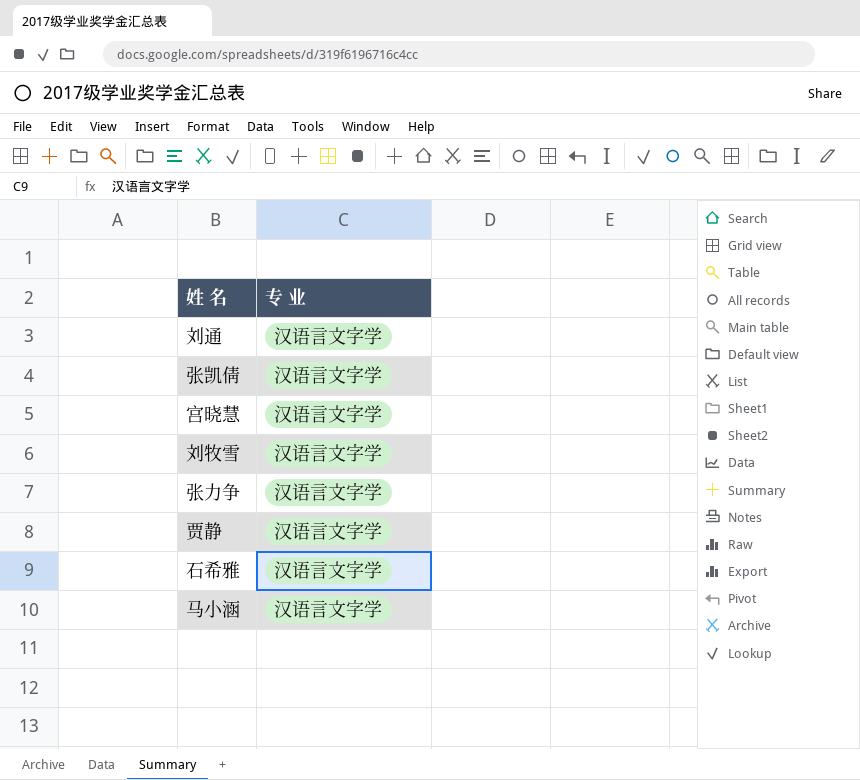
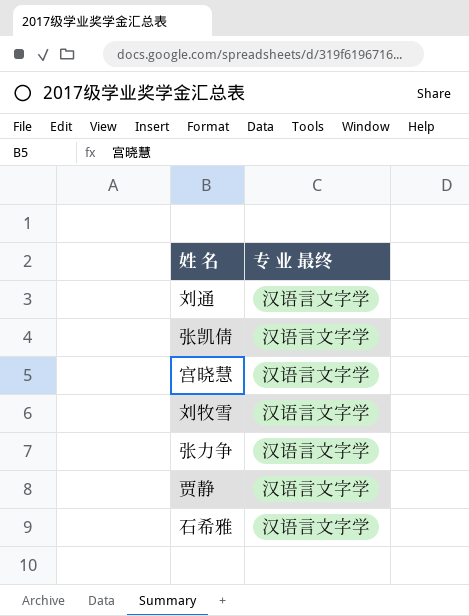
column name: 专 业 -> 专 业 最终
row 马小涵: 汉语言文字学 -> none

